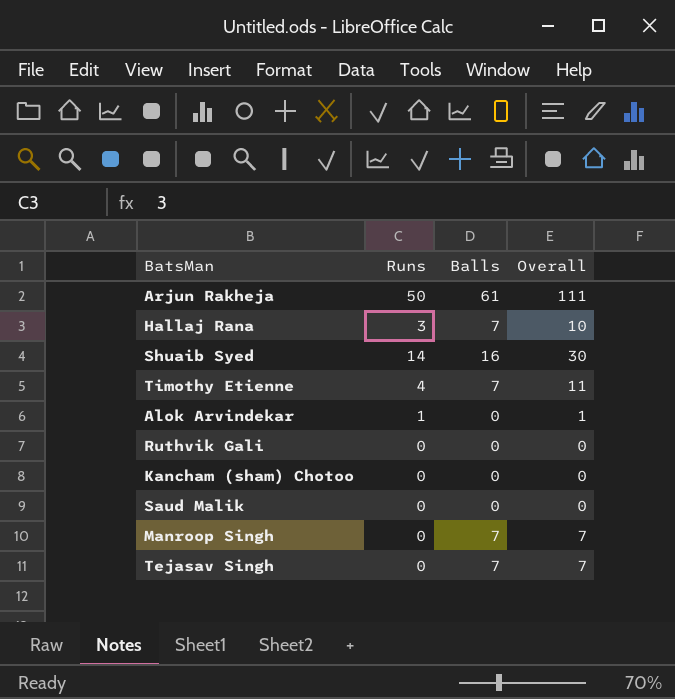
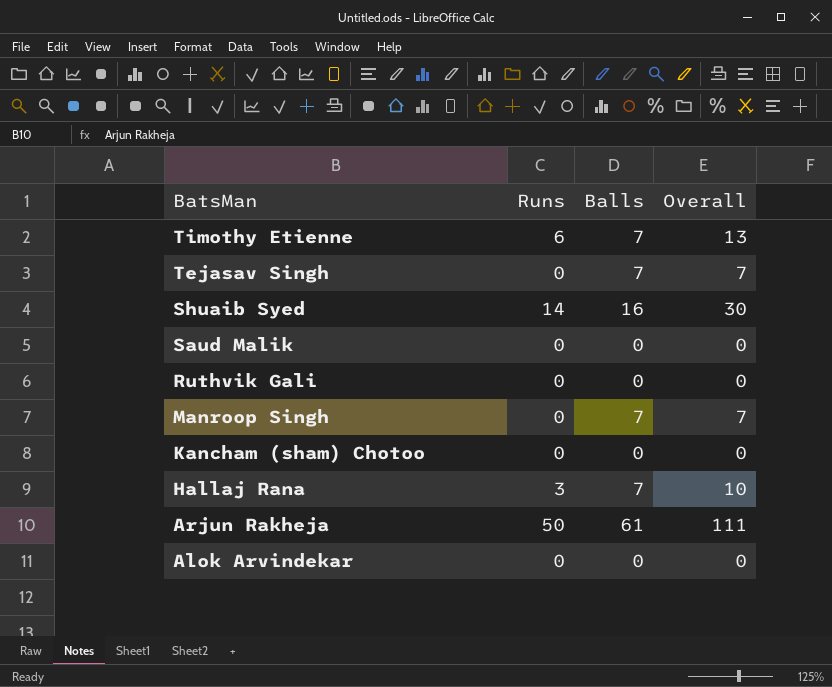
row order: none -> BatsMan descending
Timothy Etienne | Runs: 4 -> 6
Timothy Etienne | Overall: 11 -> 13
Alok Arvindekar | Runs: 1 -> 0
Alok Arvindekar | Overall: 1 -> 0

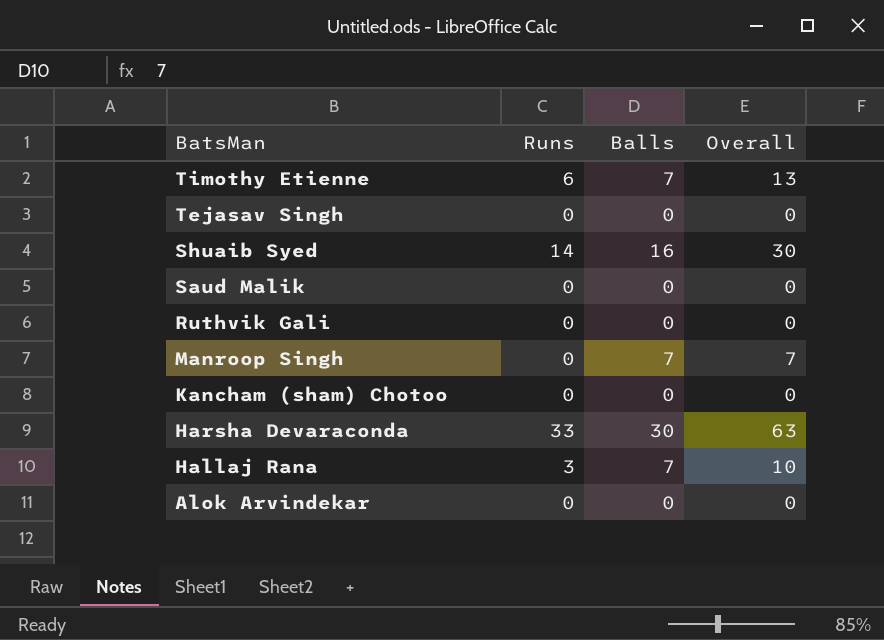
row Arjun Rakheja: 50 | 61 | 111 -> none
Tejasav Singh | Balls: 7 -> 0
Tejasav Singh | Overall: 7 -> 0
row Harsha Devaraconda: none -> 33 | 30 | 63

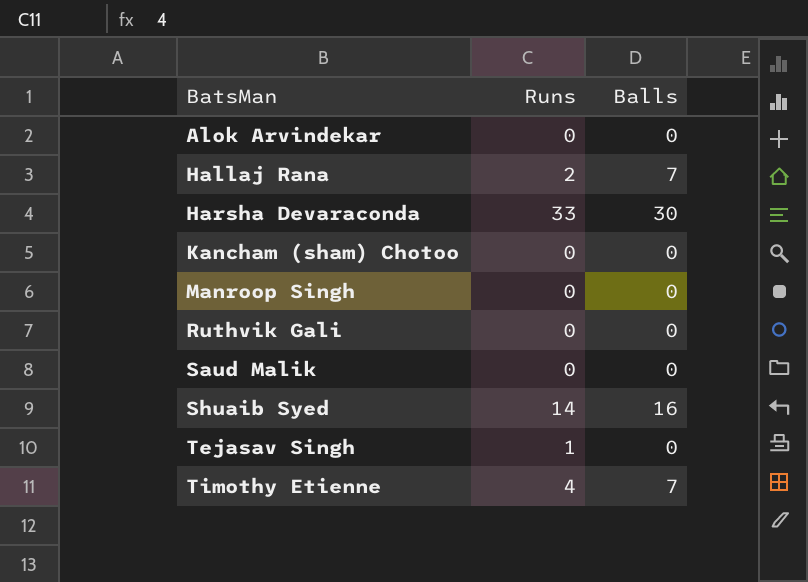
row order: BatsMan descending -> BatsMan ascending
column Overall | formula: [Runs] + [Balls] -> none
Hallaj Rana | Runs: 3 -> 2
Manroop Singh | Balls: 7 -> 0
Tejasav Singh | Runs: 0 -> 1
Timothy Etienne | Runs: 6 -> 4

